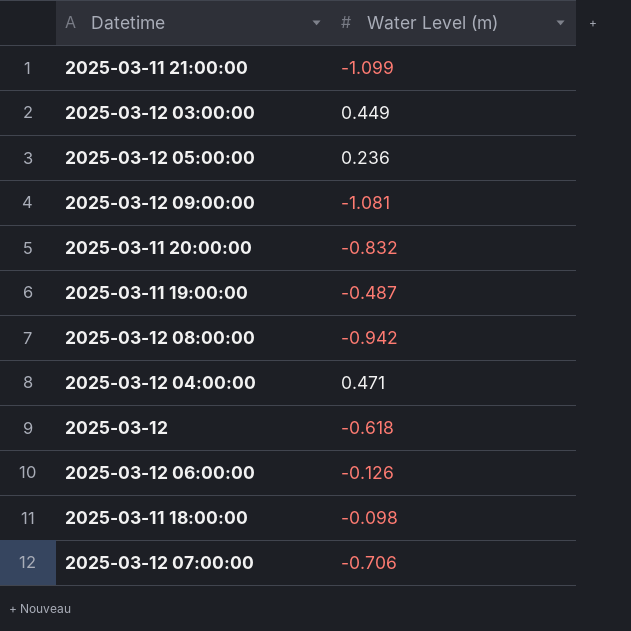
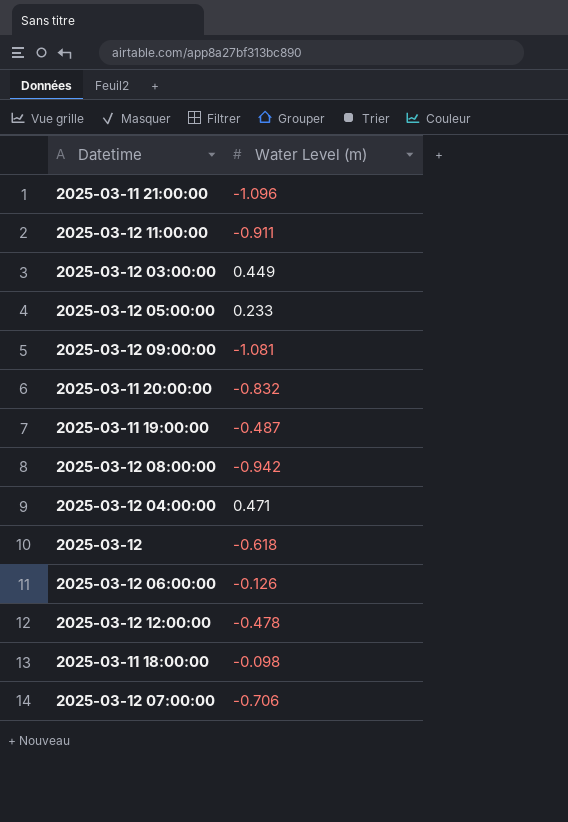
2025-03-11 21:00:00 | Water Level (m): -1.099 -> -1.096
row 2025-03-12 11:00:00: none -> -0.911
2025-03-12 05:00:00 | Water Level (m): 0.236 -> 0.233
row 2025-03-12 12:00:00: none -> -0.478

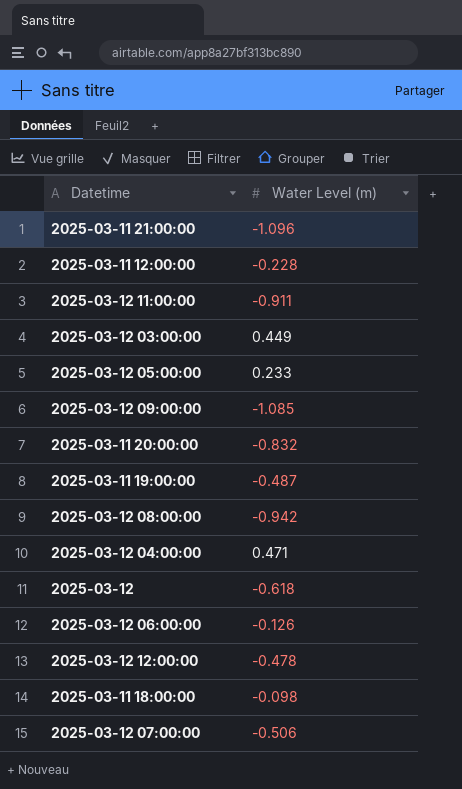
row 2025-03-11 12:00:00: none -> -0.228
2025-03-12 09:00:00 | Water Level (m): -1.081 -> -1.085
2025-03-12 07:00:00 | Water Level (m): -0.706 -> -0.506

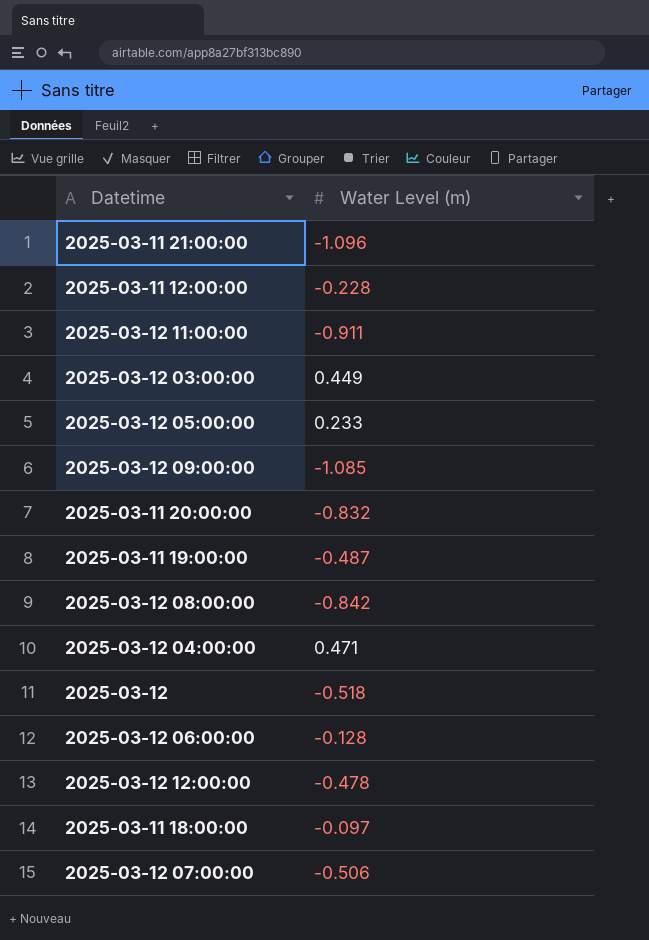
2025-03-12 08:00:00 | Water Level (m): -0.942 -> -0.842
2025-03-12 | Water Level (m): -0.618 -> -0.518
2025-03-12 06:00:00 | Water Level (m): -0.126 -> -0.128
2025-03-11 18:00:00 | Water Level (m): -0.098 -> -0.097

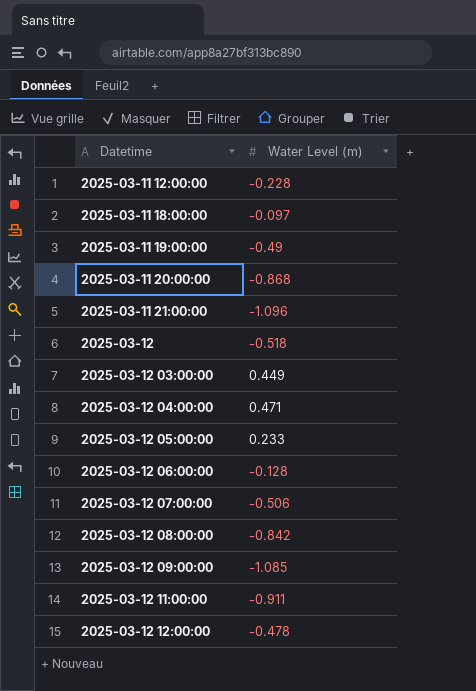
row order: none -> Datetime ascending
2025-03-11 19:00:00 | Water Level (m): -0.487 -> -0.49
2025-03-11 20:00:00 | Water Level (m): -0.832 -> -0.868

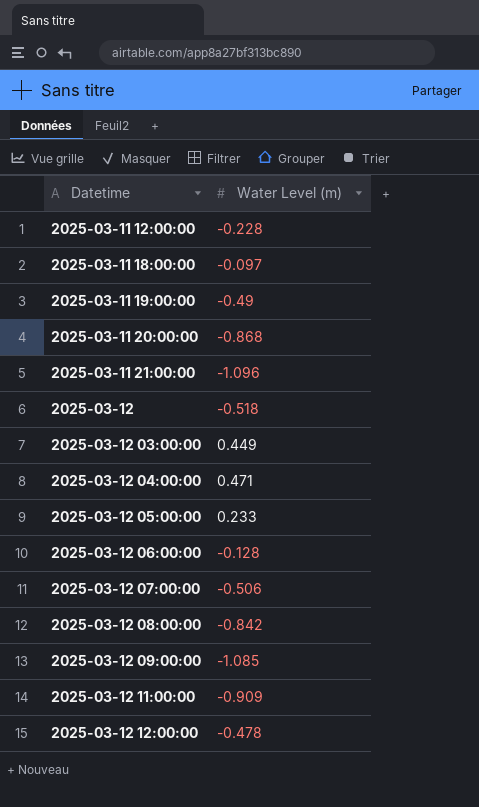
2025-03-12 11:00:00 | Water Level (m): -0.911 -> -0.909

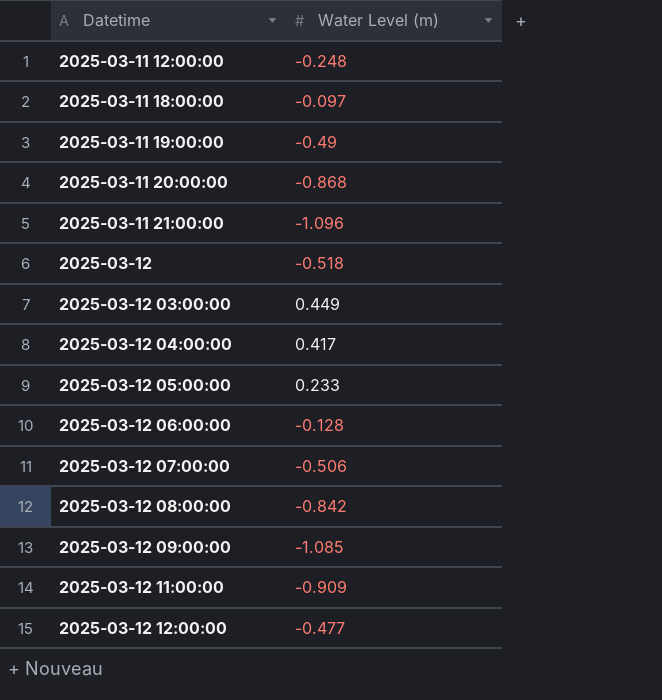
2025-03-11 12:00:00 | Water Level (m): -0.228 -> -0.248
2025-03-12 04:00:00 | Water Level (m): 0.471 -> 0.417
2025-03-12 12:00:00 | Water Level (m): -0.478 -> -0.477

